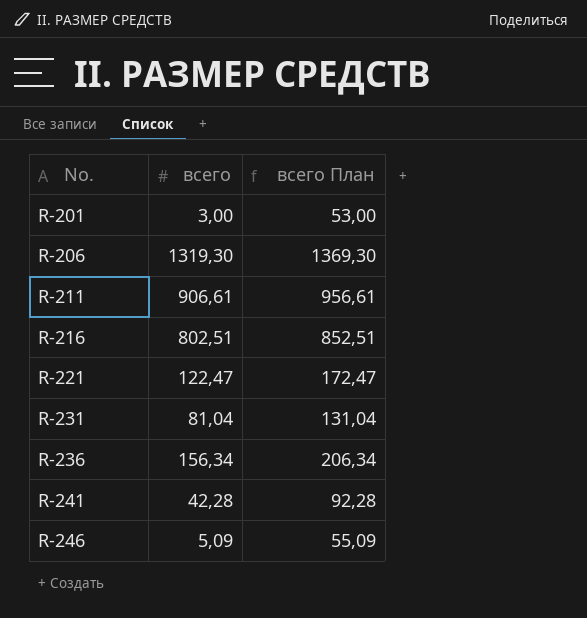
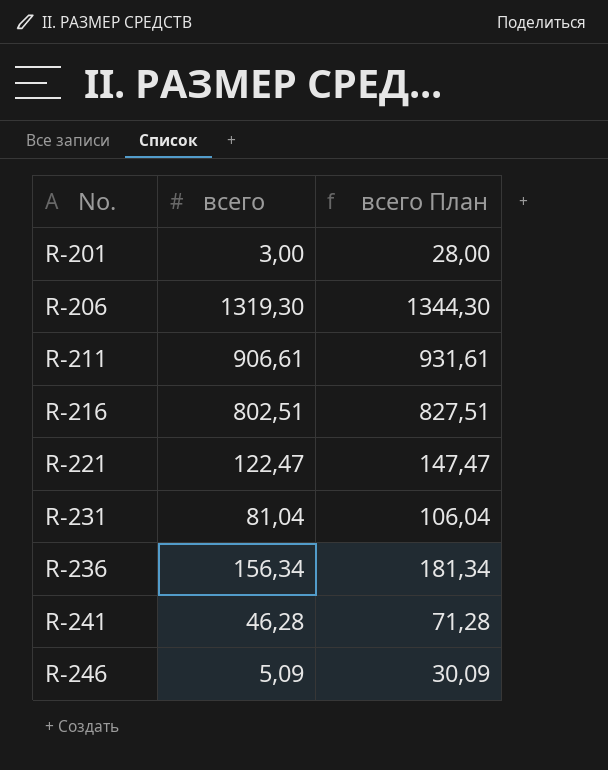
column всего План | formula: [всего] + 50 -> [всего] + 25
R-241 | всего: 42,28 -> 46,28

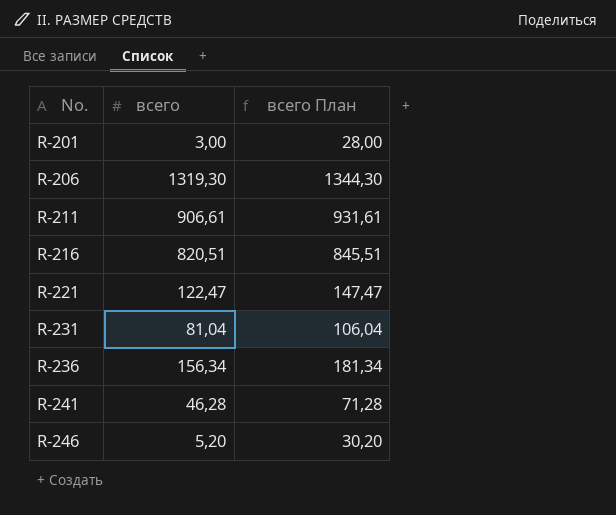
R-216 | всего: 802,51 -> 820,51
R-216 | всего План: 827,51 -> 845,51
R-246 | всего: 5,09 -> 5,20
R-246 | всего План: 30,09 -> 30,20

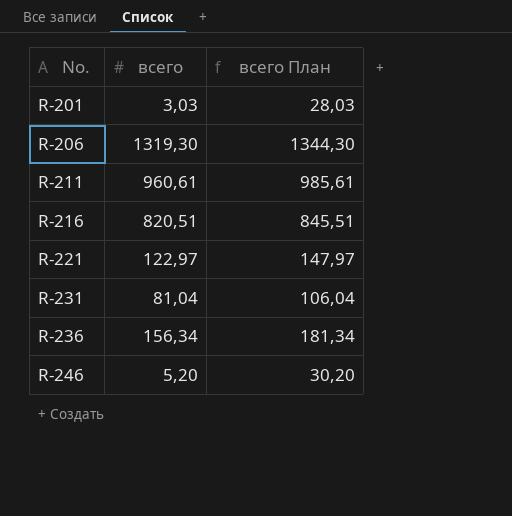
row R-241: 46,28 | 71,28 -> none
R-201 | всего: 3,00 -> 3,03
R-201 | всего План: 28,00 -> 28,03
R-211 | всего: 906,61 -> 960,61
R-211 | всего План: 931,61 -> 985,61
R-221 | всего: 122,47 -> 122,97
R-221 | всего План: 147,47 -> 147,97

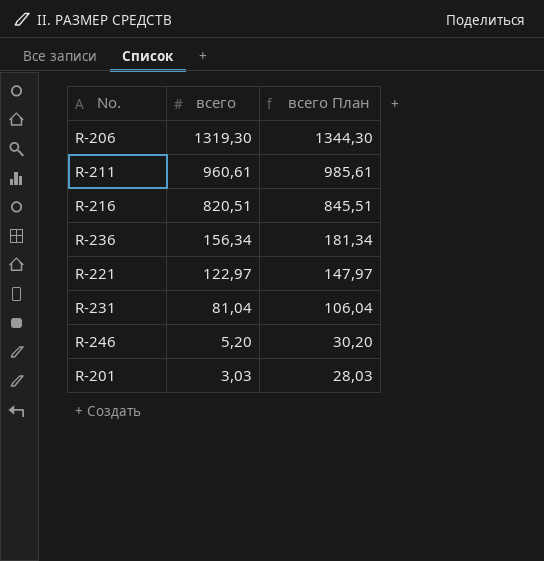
row order: No. ascending -> всего descending

